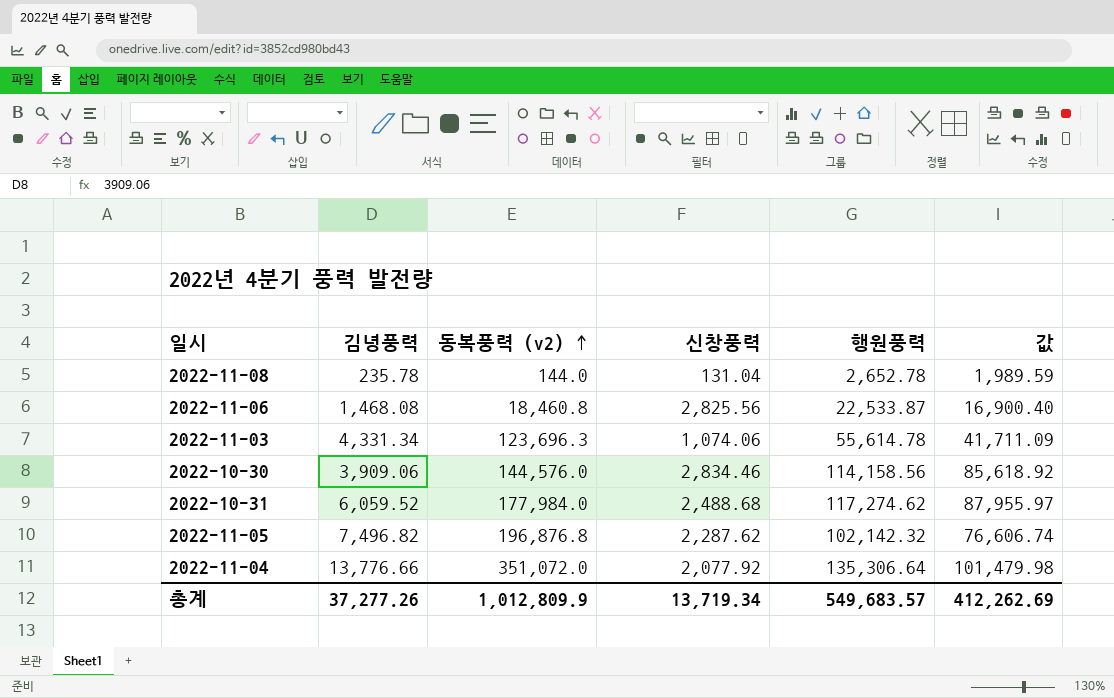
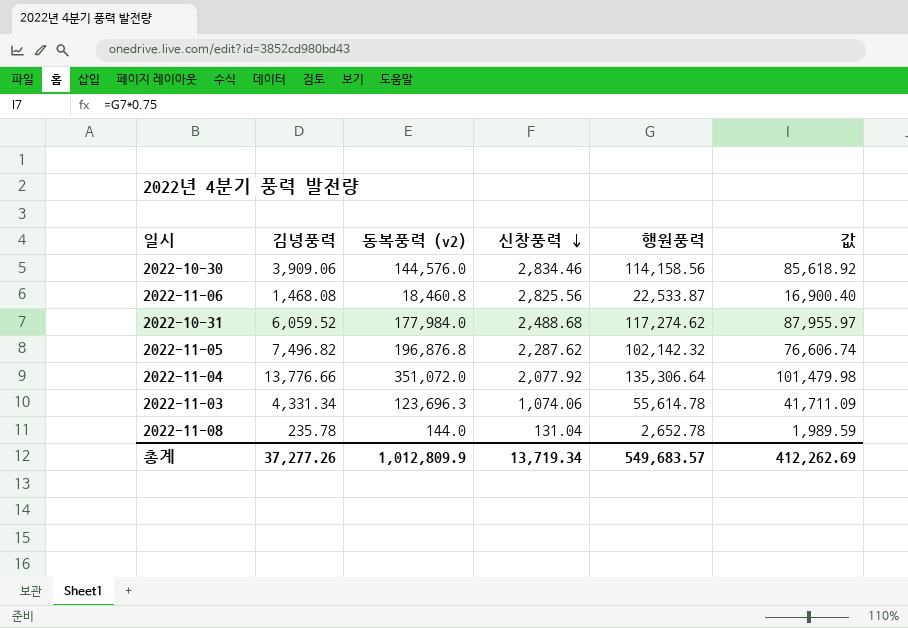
row order: 동복풍력 (v2) ascending -> 신창풍력 descending

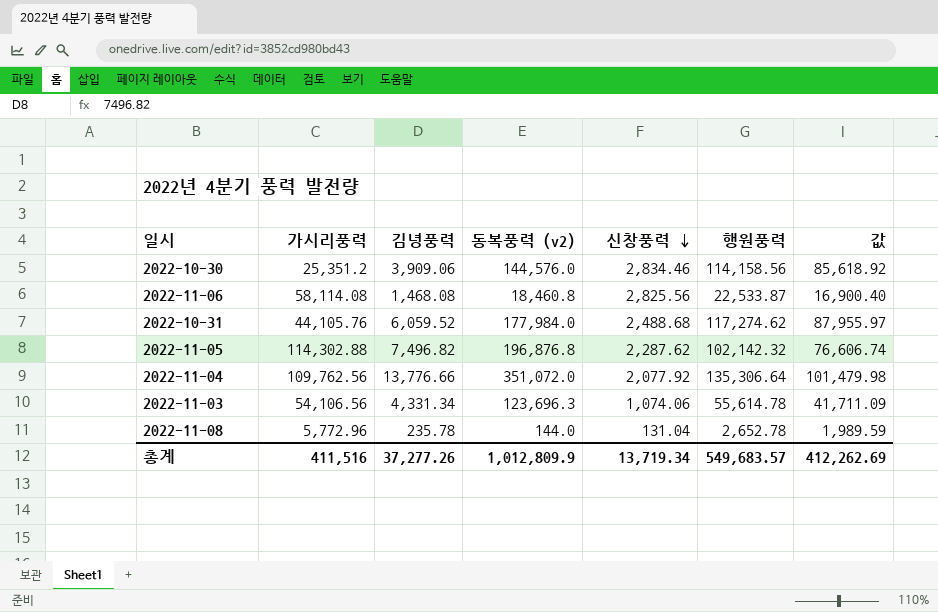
column 가시리풍력 | position: none -> 2

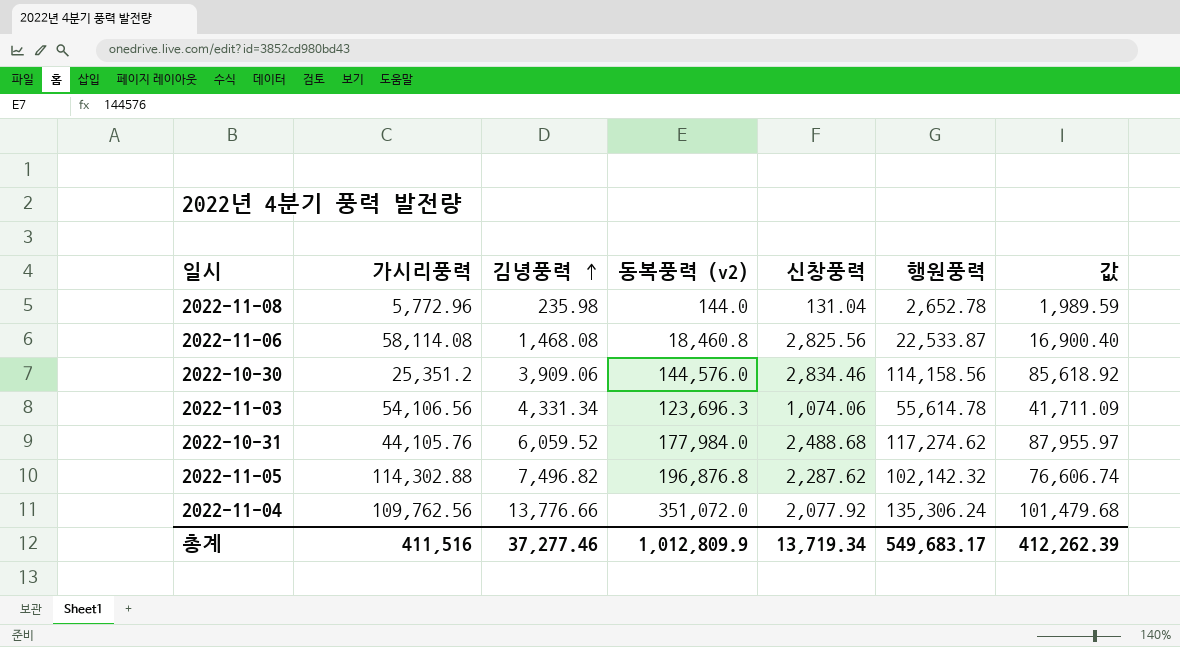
row order: 신창풍력 descending -> 김녕풍력 ascending
2022-11-08 | 김녕풍력: 235.78 -> 235.98
2022-11-04 | 행원풍력: 135,306.64 -> 135,306.24
2022-11-04 | 값: 101,479.98 -> 101,479.68
총계 | 김녕풍력: 37,277.26 -> 37,277.46
총계 | 행원풍력: 549,683.57 -> 549,683.17
총계 | 값: 412,262.69 -> 412,262.39

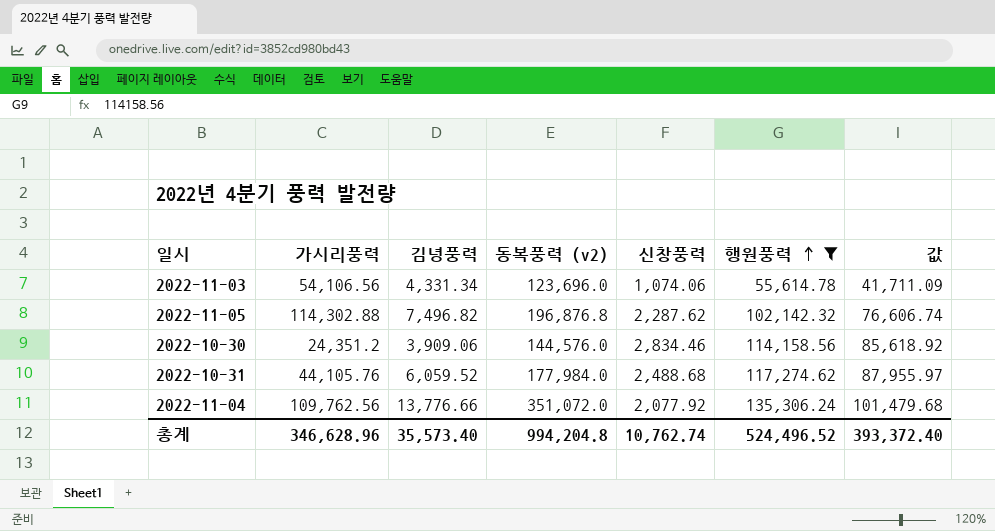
filter: none -> 행원풍력 >= 55,614.78
row order: 김녕풍력 ascending -> 행원풍력 ascending
2022-11-03 | 동복풍력 (v2): 123,696.3 -> 123,696.0
2022-10-30 | 가시리풍력: 25,351.2 -> 24,351.2
총계 | 가시리풍력: 411,516 -> 346,628.96
총계 | 김녕풍력: 37,277.46 -> 35,573.40
총계 | 동복풍력 (v2): 1,012,809.9 -> 994,204.8
총계 | 신창풍력: 13,719.34 -> 10,762.74
총계 | 행원풍력: 549,683.17 -> 524,496.52
총계 | 값: 412,262.39 -> 393,372.40

